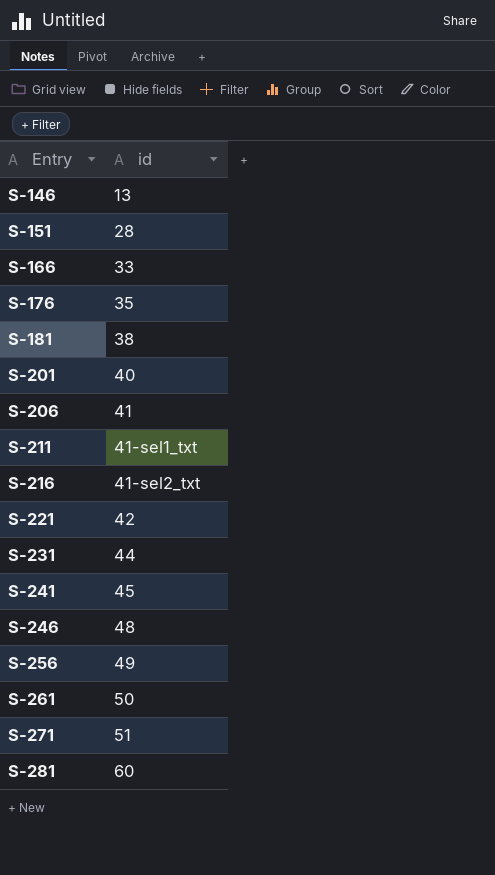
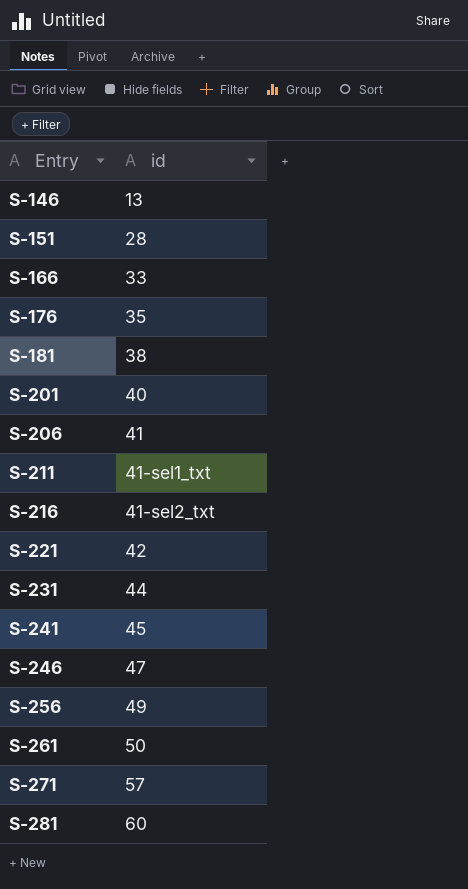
S-246 | id: 48 -> 47
S-271 | id: 51 -> 57

